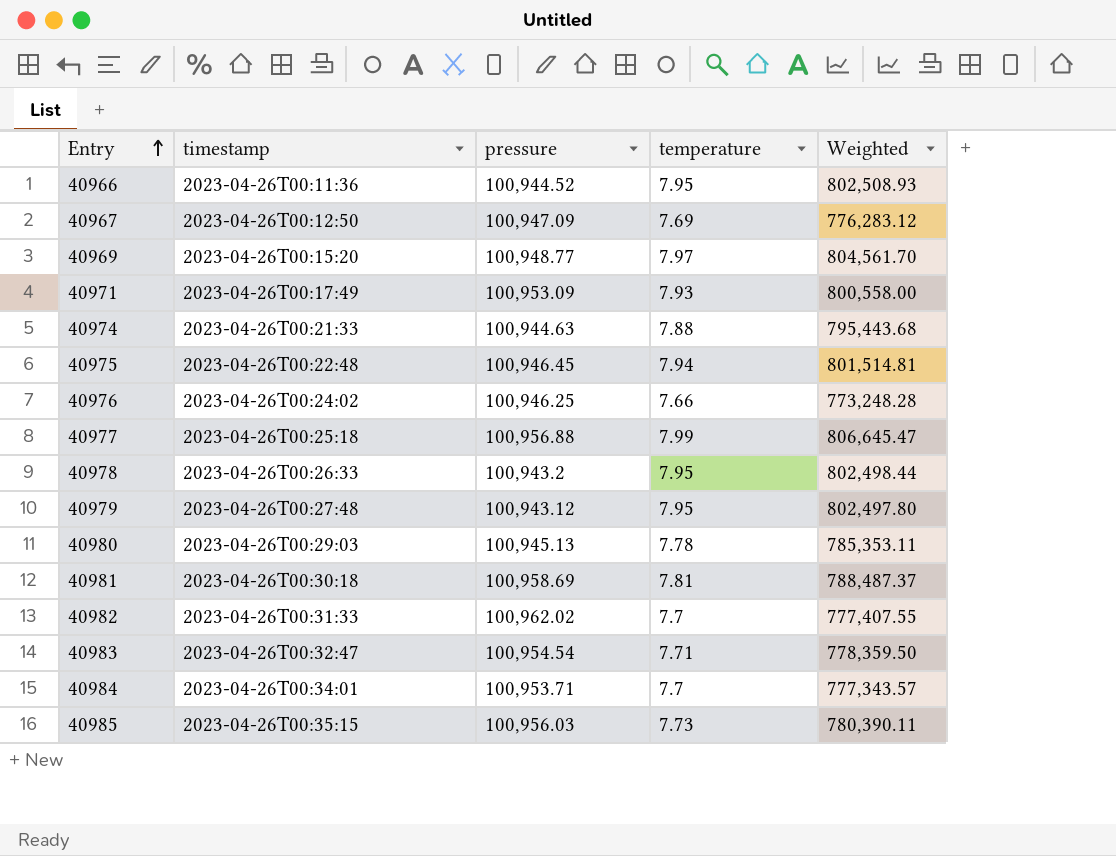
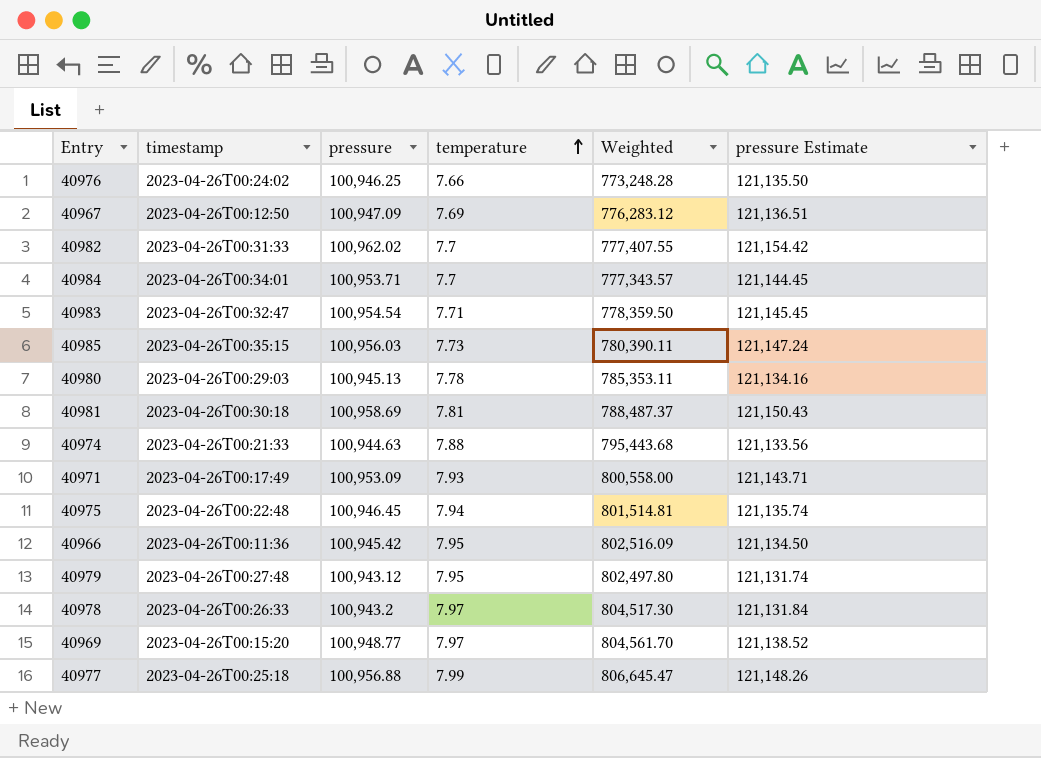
row order: Entry ascending -> temperature ascending
column pressure Estimate | formula: none -> [pressure] * 1.2
40966 | pressure: 100,944.52 -> 100,945.42
40966 | Weighted: 802,508.93 -> 802,516.09
40978 | temperature: 7.95 -> 7.97
40978 | Weighted: 802,498.44 -> 804,517.30

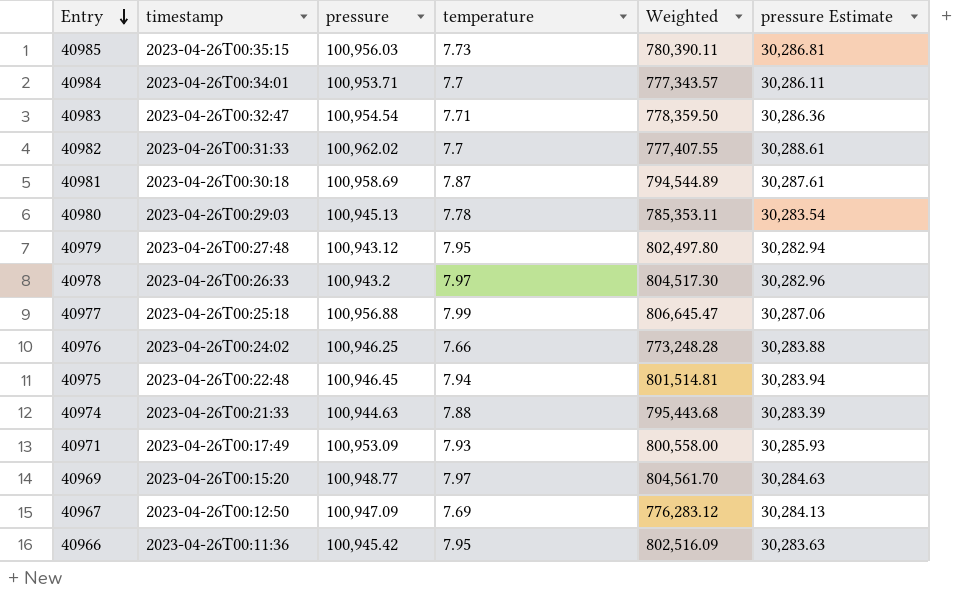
row order: temperature ascending -> Entry descending
column pressure Estimate | formula: [pressure] * 1.2 -> [pressure] * 0.3
40981 | temperature: 7.81 -> 7.87
40981 | Weighted: 788,487.37 -> 794,544.89

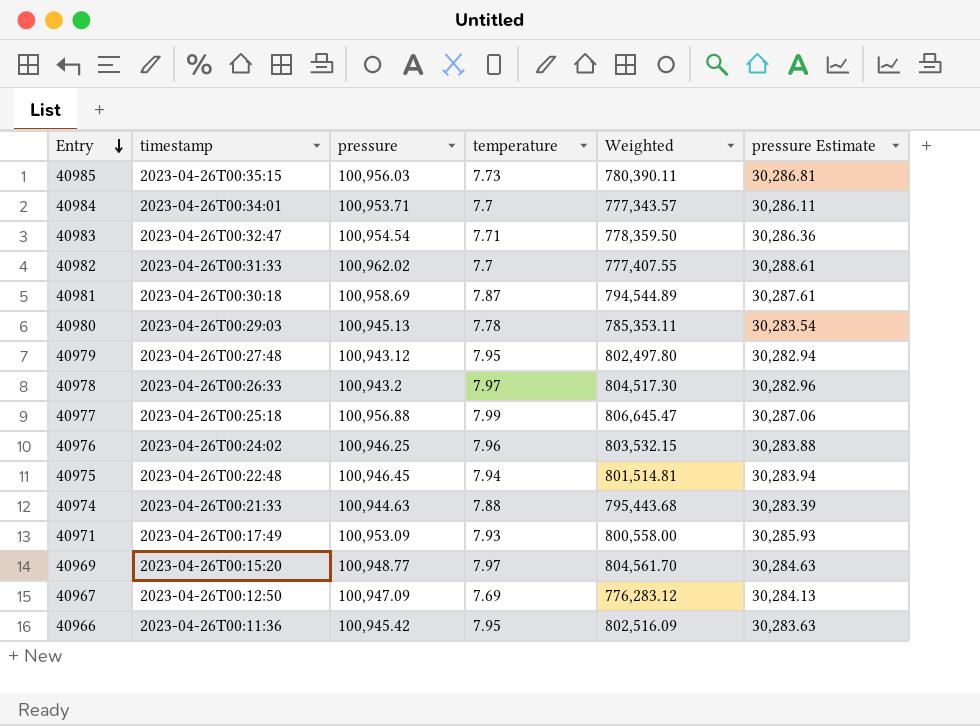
40976 | temperature: 7.66 -> 7.96
40976 | Weighted: 773,248.28 -> 803,532.15

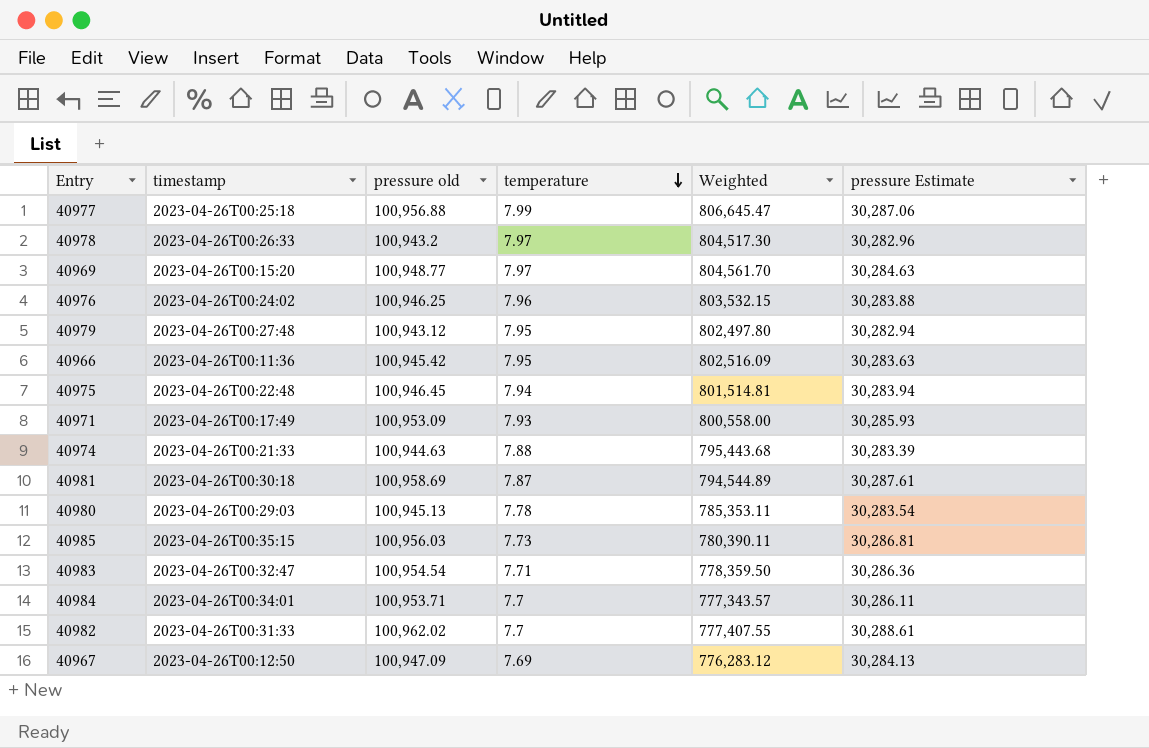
row order: Entry descending -> temperature descending
column name: pressure -> pressure old

